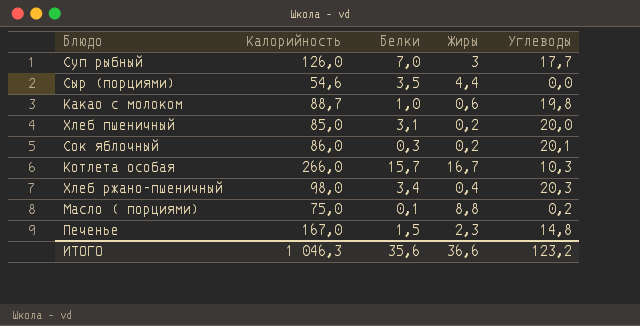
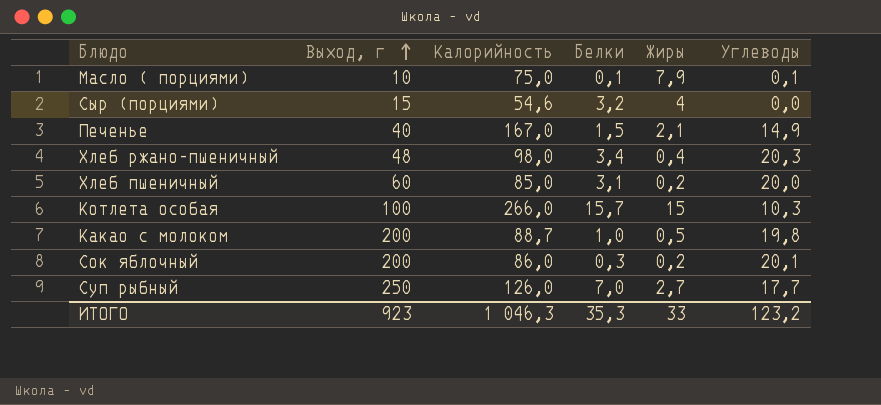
row order: none -> Выход, г ascending
column Выход, г | position: none -> 2
Масло ( порциями) | Жиры: 8,8 -> 7,9
Масло ( порциями) | Углеводы: 0,2 -> 0,1
Сыр (порциями) | Белки: 3,5 -> 3,2
Сыр (порциями) | Жиры: 4,4 -> 4
Печенье | Жиры: 2,3 -> 2,1
Печенье | Углеводы: 14,8 -> 14,9
Котлета особая | Жиры: 16,7 -> 15
Какао с молоком | Жиры: 0,6 -> 0,5
Суп рыбный | Жиры: 3 -> 2,7
ИТОГО | Белки: 35,6 -> 35,3
ИТОГО | Жиры: 36,6 -> 33

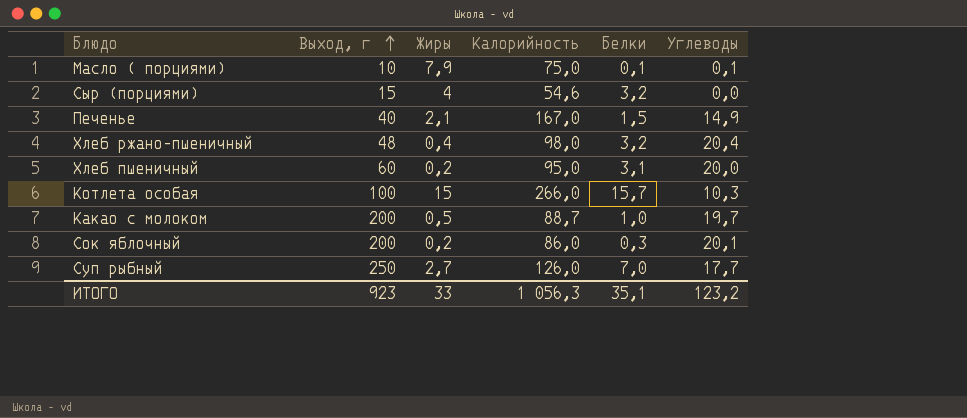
column Жиры | position: 5 -> 3
Хлеб ржано-пшеничный | Белки: 3,4 -> 3,2
Хлеб ржано-пшеничный | Углеводы: 20,3 -> 20,4
Хлеб пшеничный | Калорийность: 85,0 -> 95,0
Какао с молоком | Углеводы: 19,8 -> 19,7
ИТОГО | Калорийность: 1 046,3 -> 1 056,3
ИТОГО | Белки: 35,3 -> 35,1

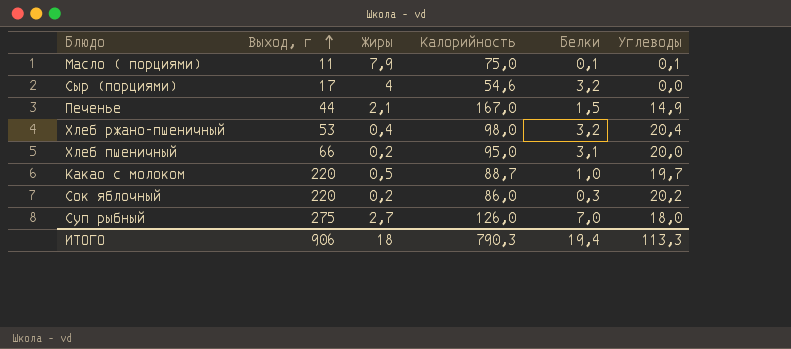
row Котлета особая: 100 | 15 | 266,0 | 15,7 | 10,3 -> none
Масло ( порциями) | Выход, г: 10 -> 11
Сыр (порциями) | Выход, г: 15 -> 17
Печенье | Выход, г: 40 -> 44
Хлеб ржано-пшеничный | Выход, г: 48 -> 53
Хлеб пшеничный | Выход, г: 60 -> 66
Какао с молоком | Выход, г: 200 -> 220
Сок яблочный | Выход, г: 200 -> 220
Сок яблочный | Углеводы: 20,1 -> 20,2
Суп рыбный | Выход, г: 250 -> 275
Суп рыбный | Углеводы: 17,7 -> 18,0
ИТОГО | Выход, г: 923 -> 906
ИТОГО | Жиры: 33 -> 18
ИТОГО | Калорийность: 1 056,3 -> 790,3
ИТОГО | Белки: 35,1 -> 19,4
ИТОГО | Углеводы: 123,2 -> 113,3

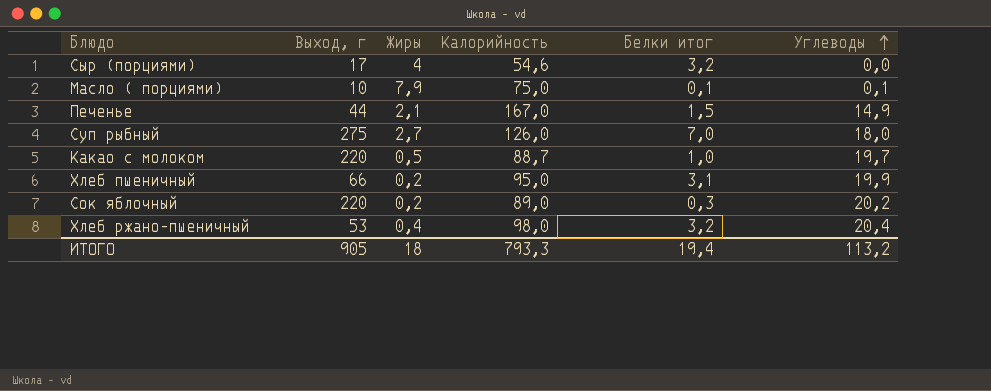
row order: Выход, г ascending -> Углеводы ascending
column name: Белки -> Белки итог
Масло ( порциями) | Выход, г: 11 -> 10
Хлеб пшеничный | Углеводы: 20,0 -> 19,9
Сок яблочный | Калорийность: 86,0 -> 89,0
ИТОГО | Выход, г: 906 -> 905
ИТОГО | Калорийность: 790,3 -> 793,3
ИТОГО | Углеводы: 113,3 -> 113,2

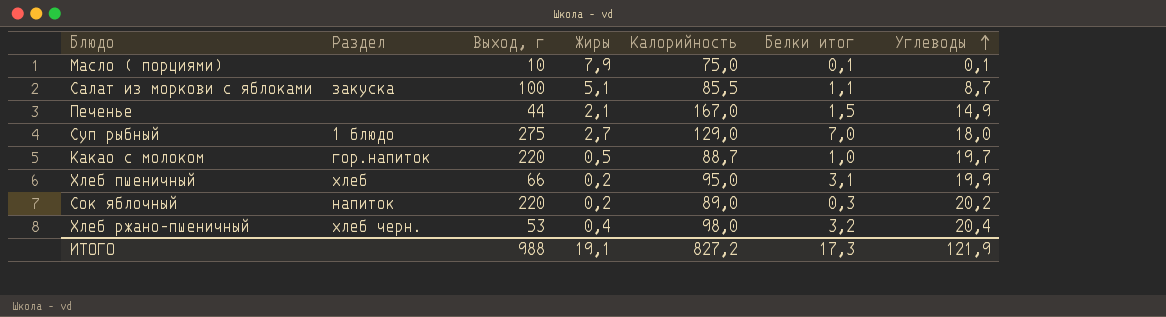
column Раздел | position: none -> 2
row Сыр (порциями): 17 | 4 | 54,6 | 3,2 | 0,0 -> none
row Салат из моркови с яблоками: none -> закуска | 100 | 5,1 | 85,5 | 1,1 | 8,7
Суп рыбный | Калорийность: 126,0 -> 129,0
ИТОГО | Выход, г: 905 -> 988
ИТОГО | Жиры: 18 -> 19,1
ИТОГО | Калорийность: 793,3 -> 827,2
ИТОГО | Белки итог: 19,4 -> 17,3
ИТОГО | Углеводы: 113,2 -> 121,9

